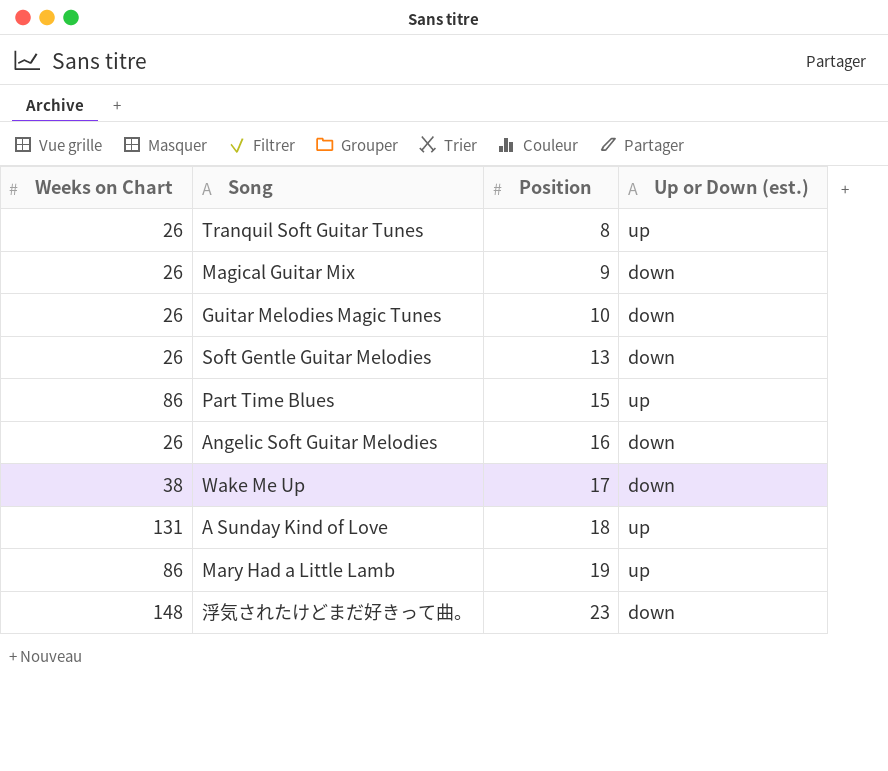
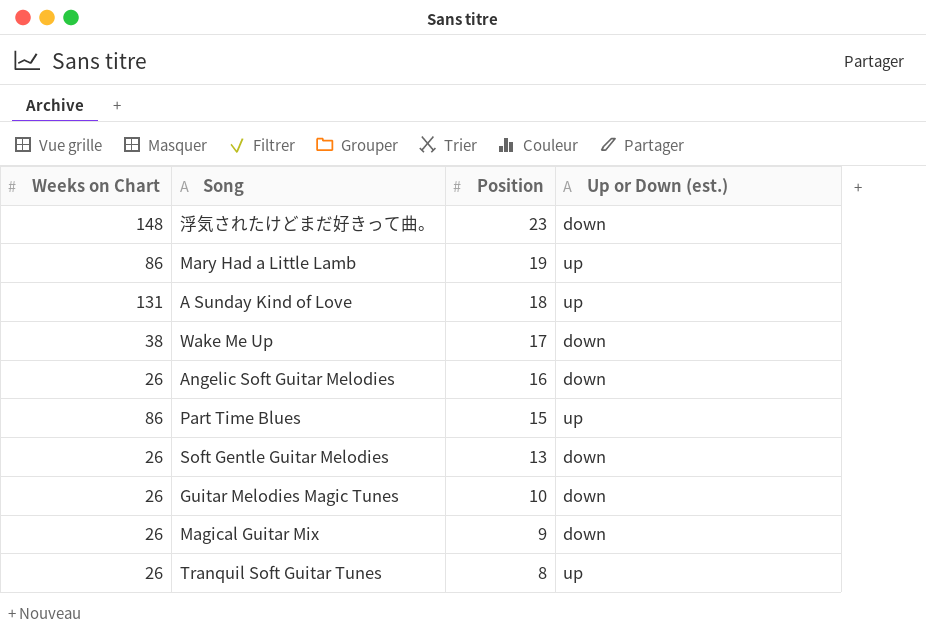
row order: Position ascending -> Position descending

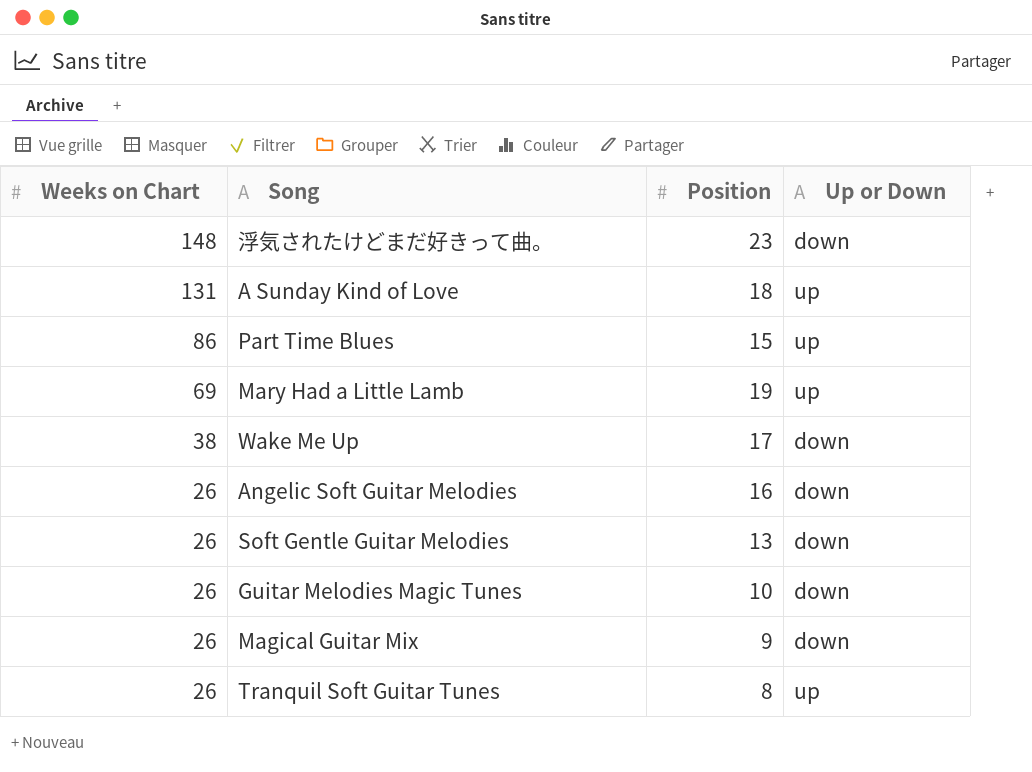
row order: Position descending -> Weeks on Chart descending
column name: Up or Down (est.) -> Up or Down
Mary Had a Little Lamb | Weeks on Chart: 86 -> 69

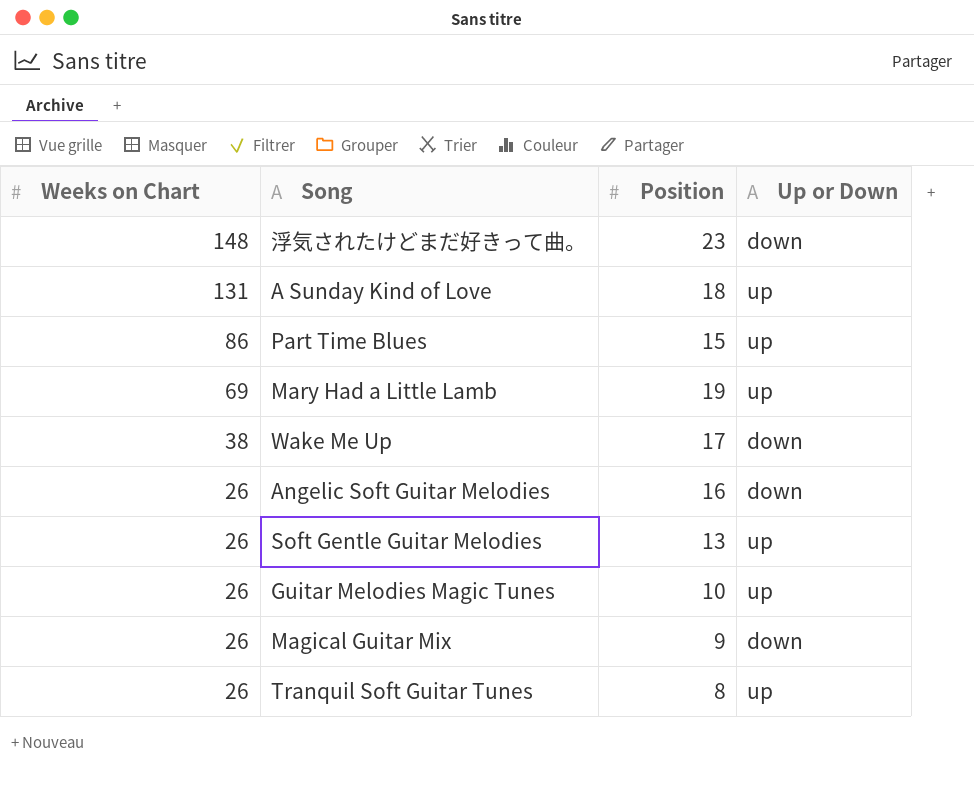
Soft Gentle Guitar Melodies | Up or Down: down -> up
Guitar Melodies Magic Tunes | Up or Down: down -> up

